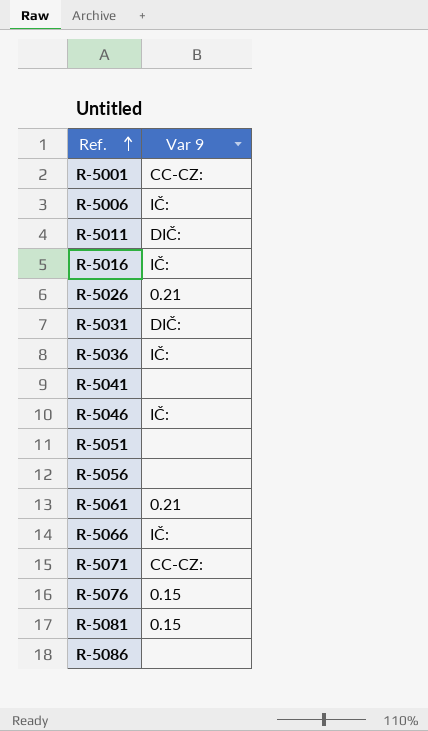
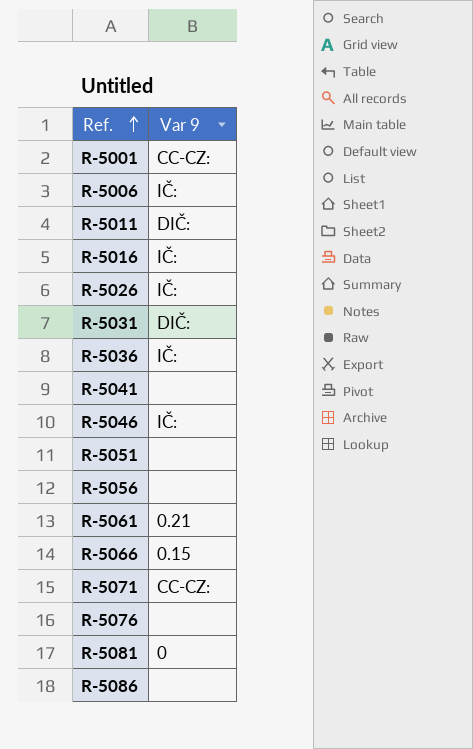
R-5026 | Var 9: 0.21 -> IČ:
R-5066 | Var 9: IČ: -> 0.15
R-5076 | Var 9: 0.15 -> none
R-5081 | Var 9: 0.15 -> 0

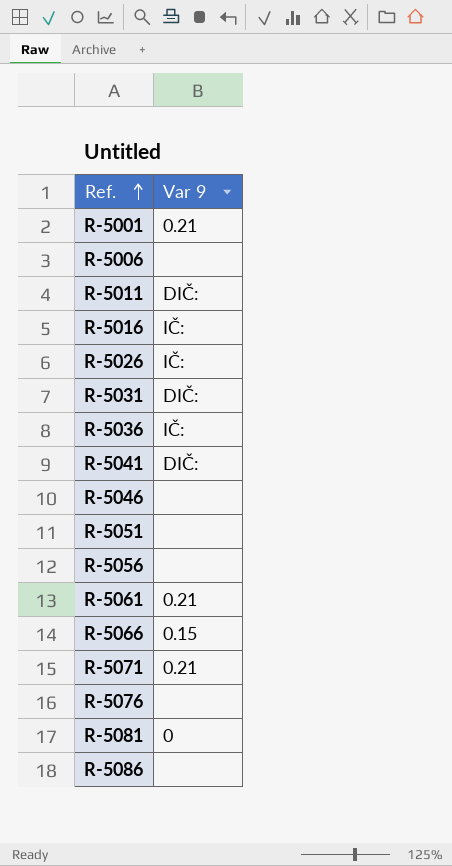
R-5001 | Var 9: CC-CZ: -> 0.21
R-5006 | Var 9: IČ: -> none
R-5041 | Var 9: none -> DIČ:
R-5046 | Var 9: IČ: -> none
R-5071 | Var 9: CC-CZ: -> 0.21

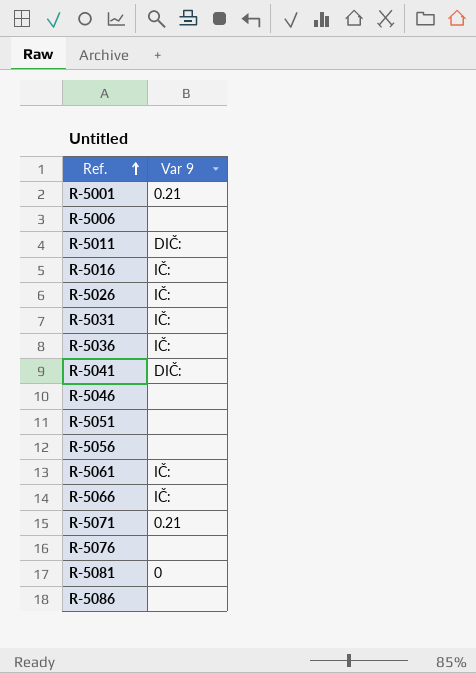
R-5031 | Var 9: DIČ: -> IČ:
R-5061 | Var 9: 0.21 -> IČ:
R-5066 | Var 9: 0.15 -> IČ:

